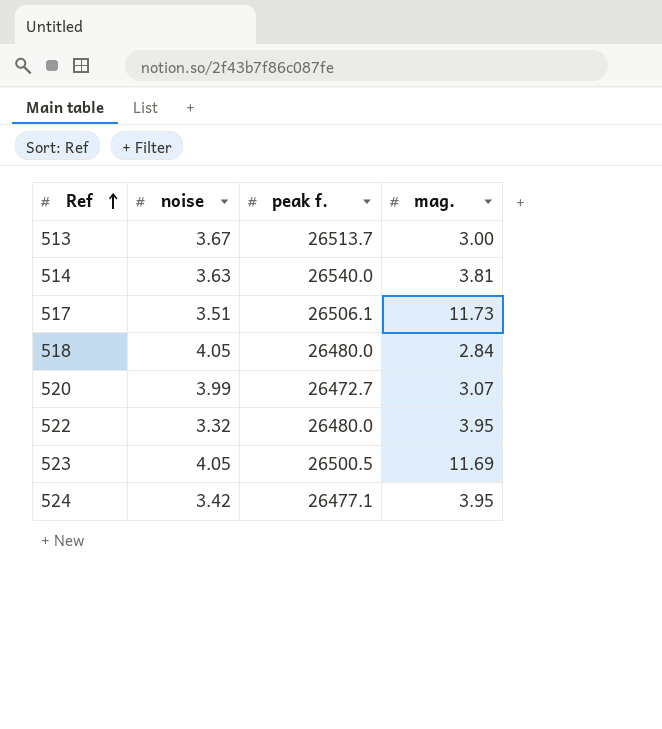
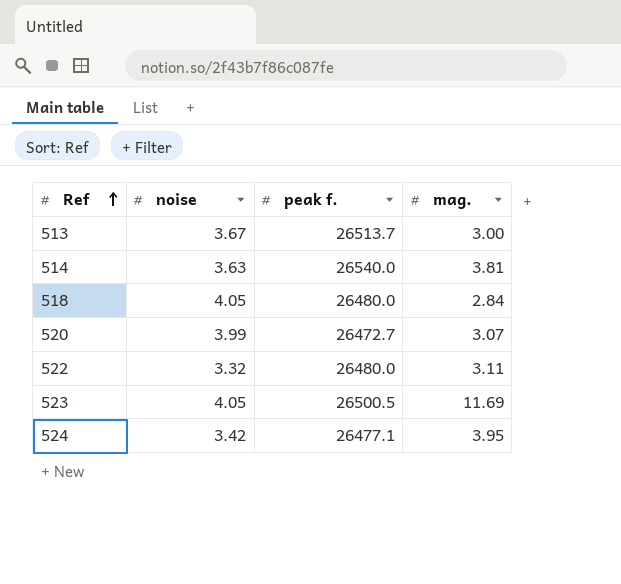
row 517: 3.51 | 26506.1 | 11.73 -> none
522 | mag.: 3.95 -> 3.11

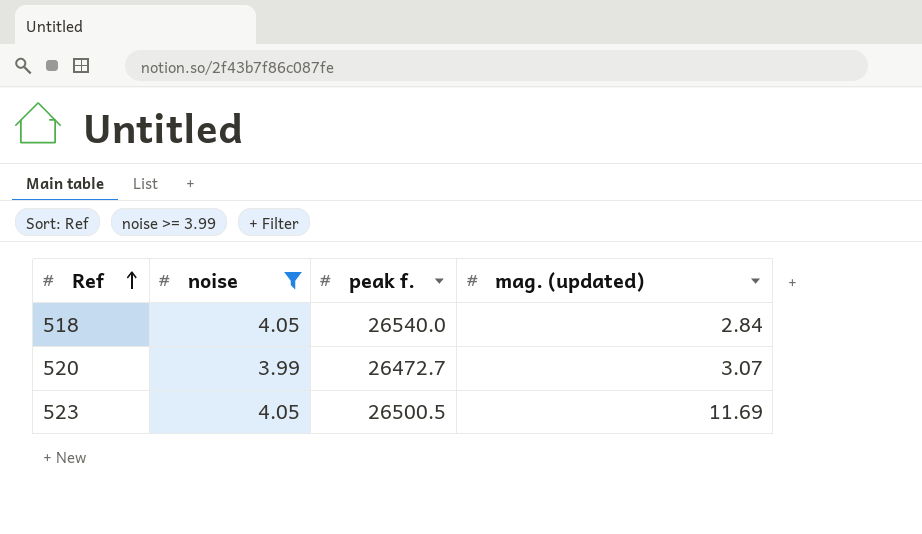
filter: none -> noise >= 3.99
column name: mag. -> mag. (updated)
518 | peak f.: 26480.0 -> 26540.0

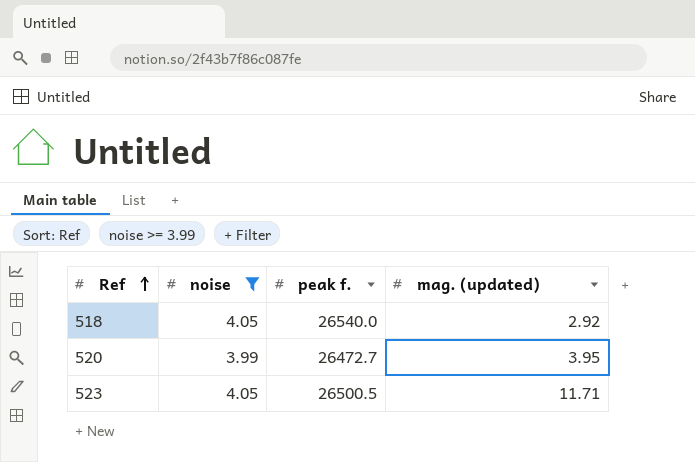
518 | mag. (updated): 2.84 -> 2.92
520 | mag. (updated): 3.07 -> 3.95
523 | mag. (updated): 11.69 -> 11.71

